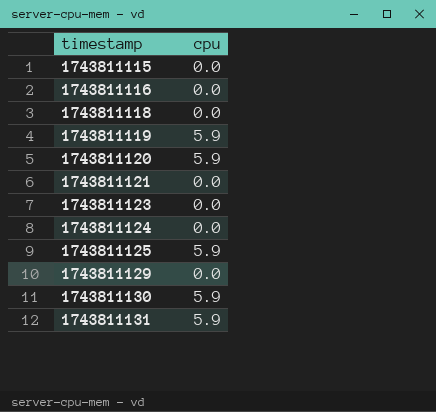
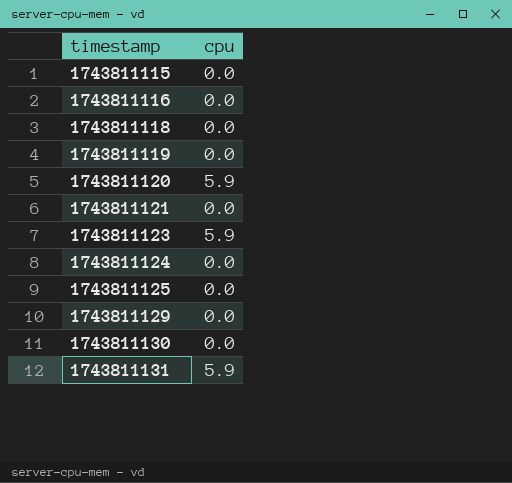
1743811119 | cpu: 5.9 -> 0.0
1743811123 | cpu: 0.0 -> 5.9
1743811125 | cpu: 5.9 -> 0.0
1743811130 | cpu: 5.9 -> 0.0

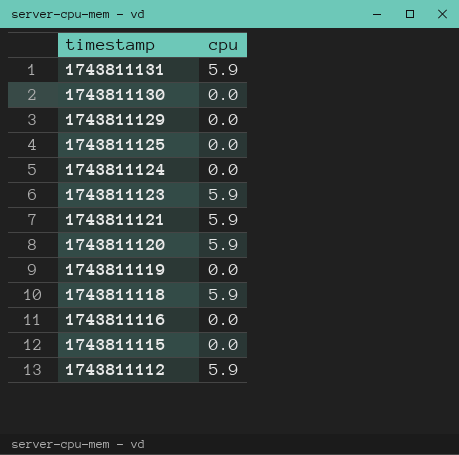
row order: timestamp ascending -> timestamp descending
1743811121 | cpu: 0.0 -> 5.9
1743811118 | cpu: 0.0 -> 5.9
row 1743811112: none -> 5.9

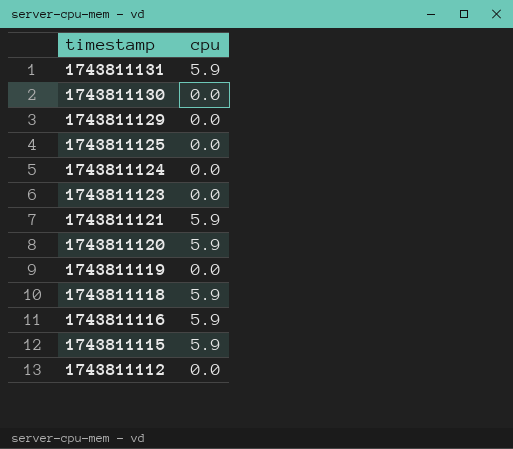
1743811123 | cpu: 5.9 -> 0.0
1743811116 | cpu: 0.0 -> 5.9
1743811115 | cpu: 0.0 -> 5.9
1743811112 | cpu: 5.9 -> 0.0

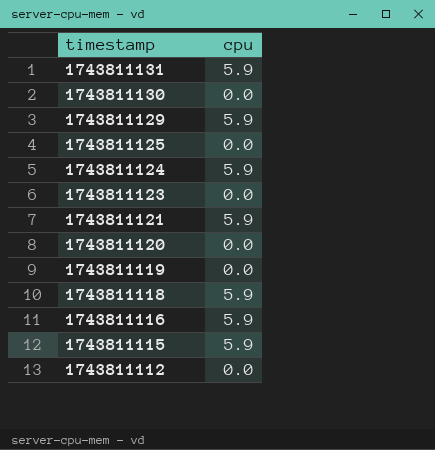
1743811129 | cpu: 0.0 -> 5.9
1743811124 | cpu: 0.0 -> 5.9
1743811120 | cpu: 5.9 -> 0.0

